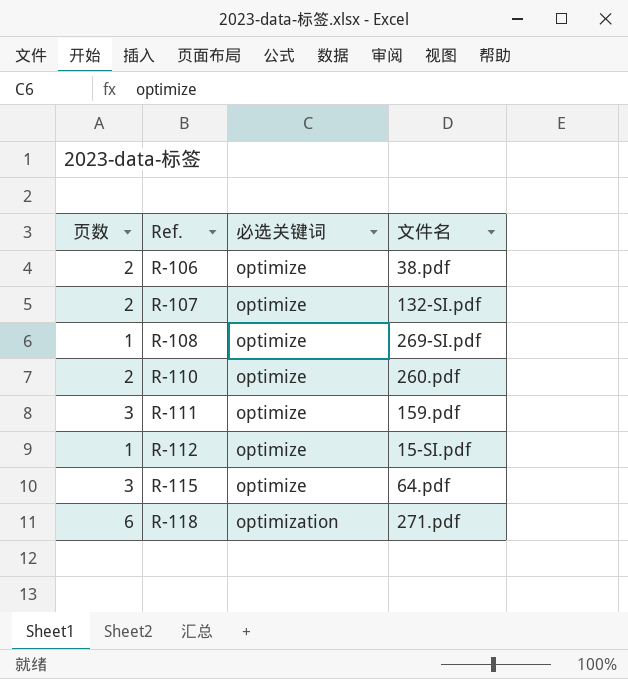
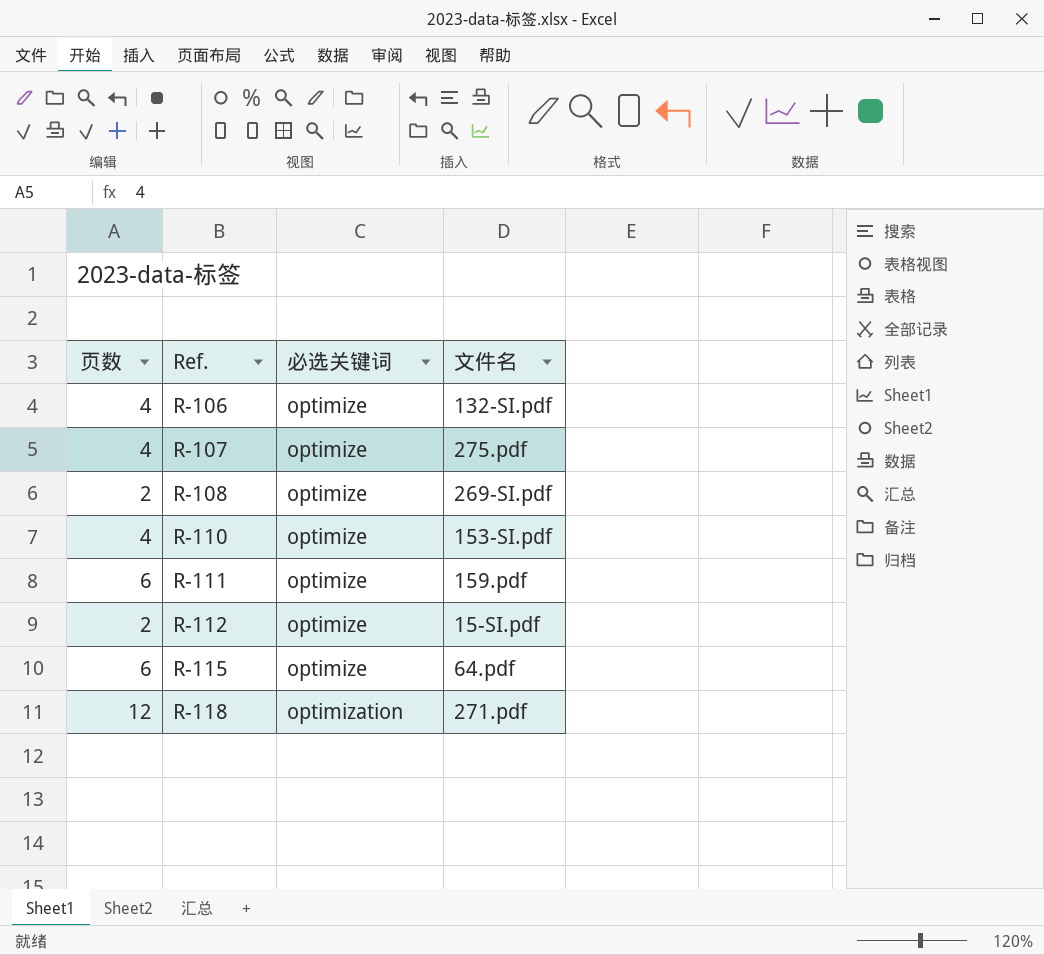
R-106 | 页数: 2 -> 4
R-106 | 文件名: 38.pdf -> 132-SI.pdf
R-107 | 页数: 2 -> 4
R-107 | 文件名: 132-SI.pdf -> 275.pdf
R-108 | 页数: 1 -> 2
R-110 | 页数: 2 -> 4
R-110 | 文件名: 260.pdf -> 153-SI.pdf
R-111 | 页数: 3 -> 6
R-112 | 页数: 1 -> 2
R-115 | 页数: 3 -> 6
R-118 | 页数: 6 -> 12

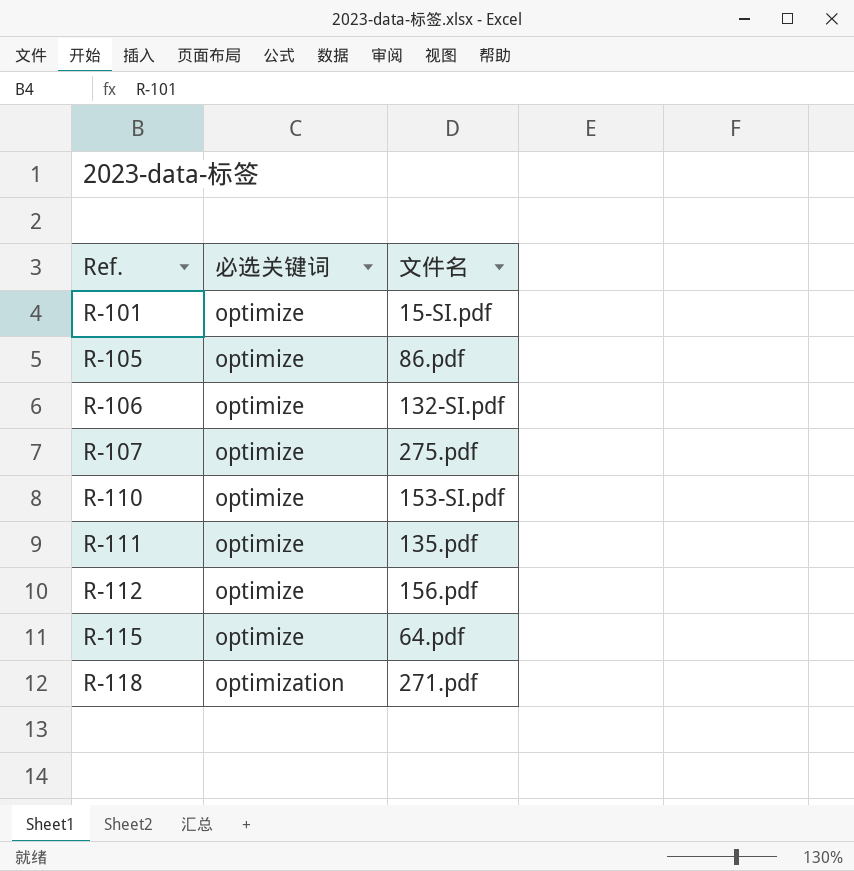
column 页数 | position: 1 -> none
row R-108: 2 | optimize | 269-SI.pdf -> none
row R-101: none -> optimize | 15-SI.pdf
row R-105: none -> optimize | 86.pdf
R-111 | 文件名: 159.pdf -> 135.pdf
R-112 | 文件名: 15-SI.pdf -> 156.pdf

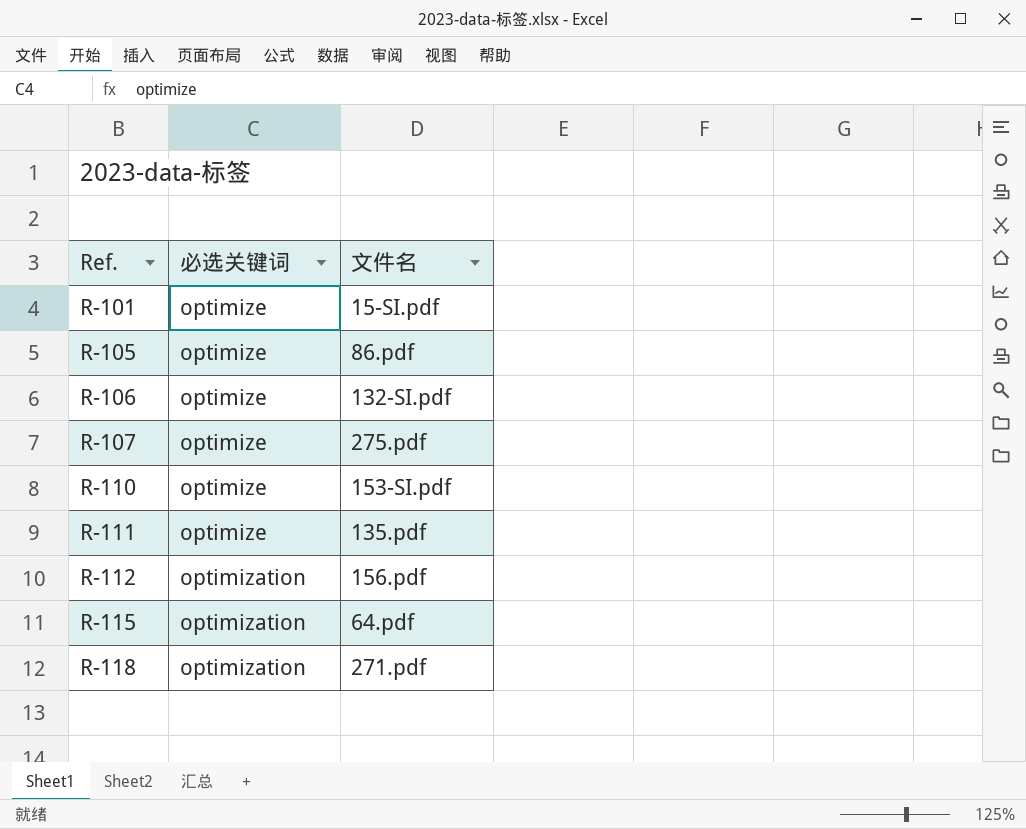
R-112 | 必选关键词: optimize -> optimization
R-115 | 必选关键词: optimize -> optimization

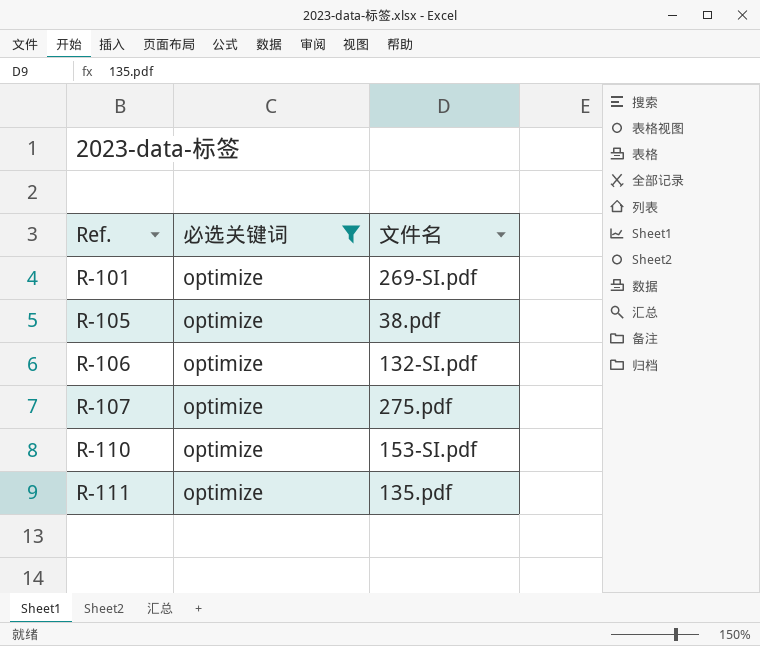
filter: none -> 必选关键词 = optimize
R-101 | 文件名: 15-SI.pdf -> 269-SI.pdf
R-105 | 文件名: 86.pdf -> 38.pdf

